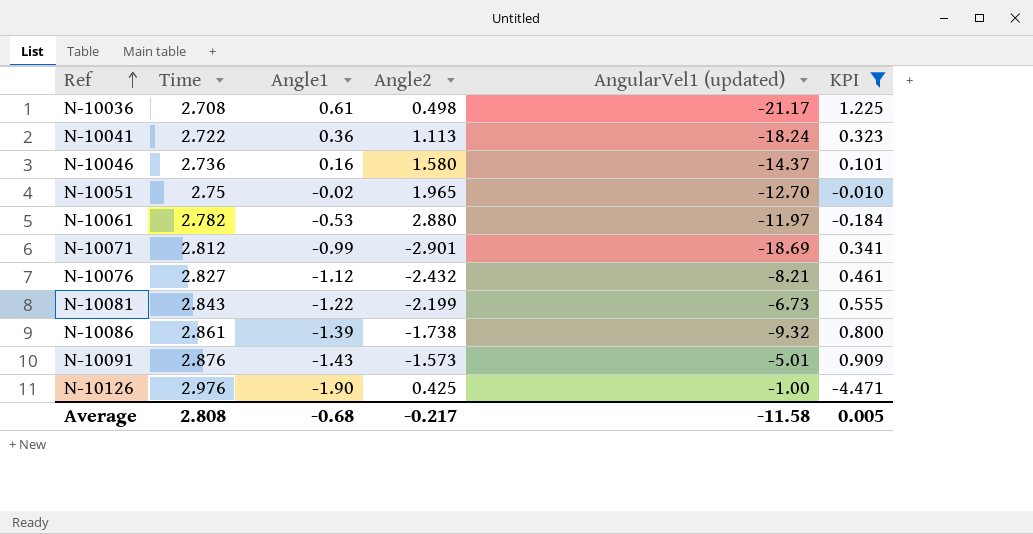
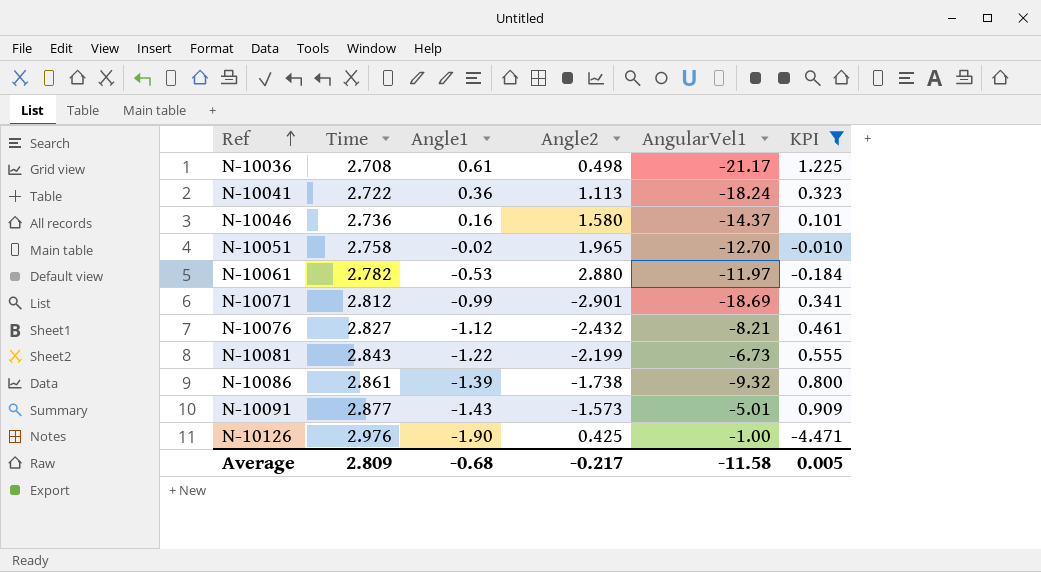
column name: AngularVel1 (updated) -> AngularVel1
N-10051 | Time: 2.75 -> 2.758
N-10091 | Time: 2.876 -> 2.877
Average | Time: 2.808 -> 2.809

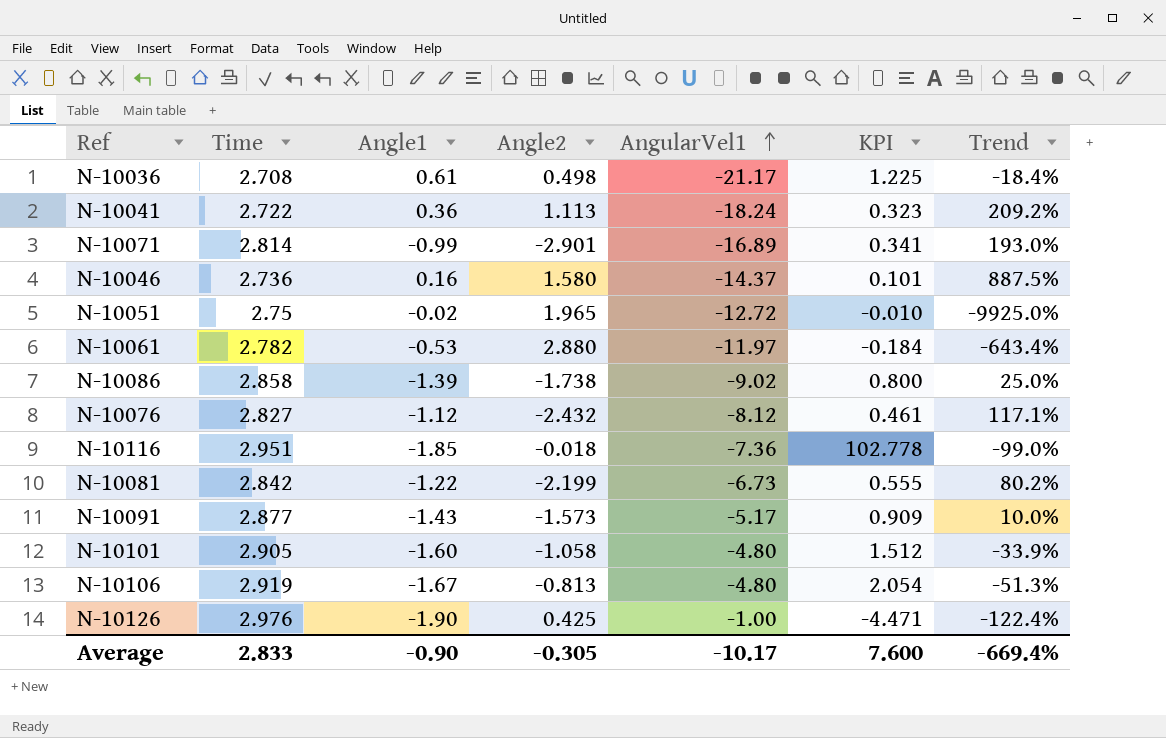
filter: KPI <= 1.225 -> none
row order: Ref ascending -> AngularVel1 ascending
column Trend | formula: none -> ([Angle2] - [Angle1]) / [Angle1]
N-10071 | Time: 2.812 -> 2.814
N-10071 | AngularVel1: -18.69 -> -16.89
N-10051 | Time: 2.758 -> 2.75
N-10051 | AngularVel1: -12.70 -> -12.72
N-10086 | Time: 2.861 -> 2.858
N-10086 | AngularVel1: -9.32 -> -9.02
N-10076 | AngularVel1: -8.21 -> -8.12
N-10081 | Time: 2.843 -> 2.842
N-10091 | AngularVel1: -5.01 -> -5.17
Average | Time: 2.809 -> 2.833
Average | Angle1: -0.68 -> -0.90
Average | Angle2: -0.217 -> -0.305
Average | AngularVel1: -11.58 -> -10.17
Average | KPI: 0.005 -> 7.600

